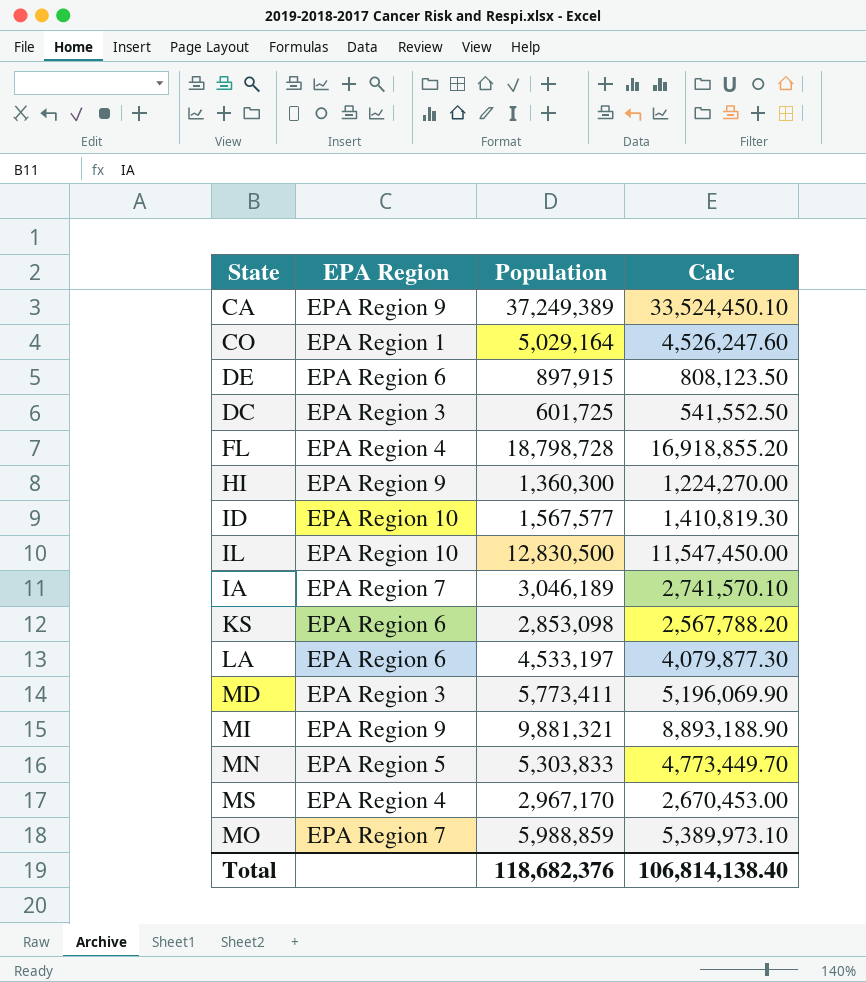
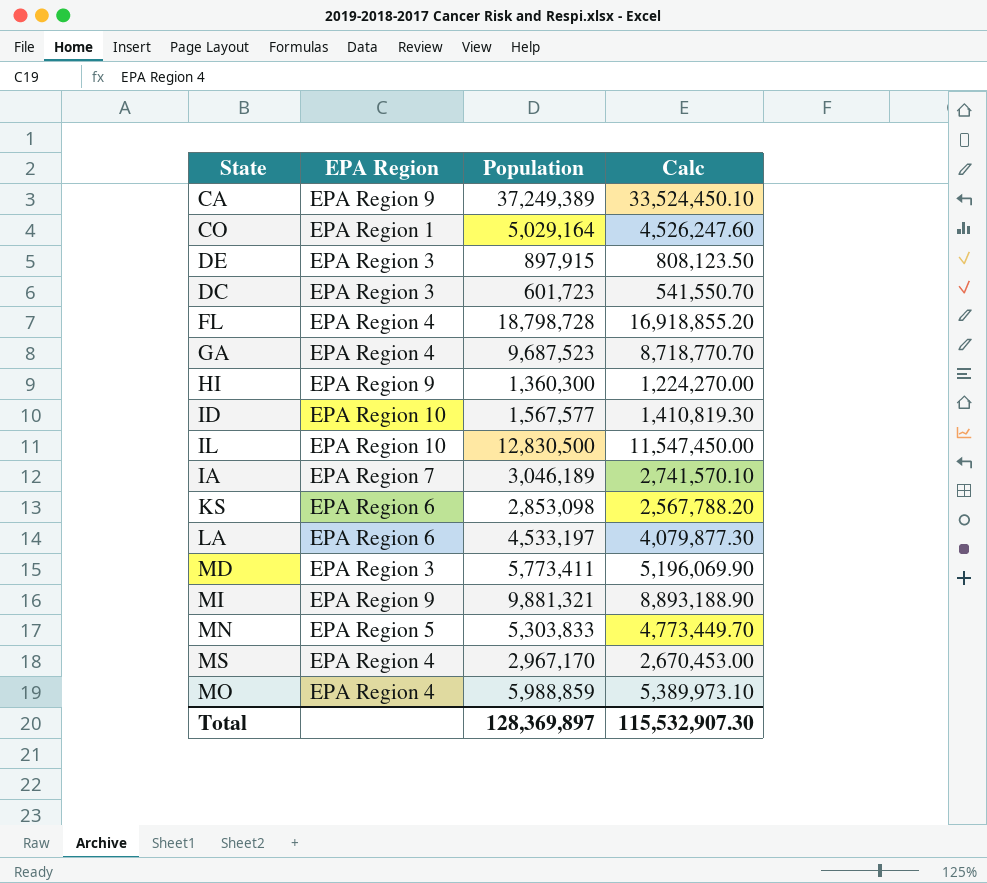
DE | EPA Region: EPA Region 6 -> EPA Region 3
DC | Population: 601,725 -> 601,723
DC | Calc: 541,552.50 -> 541,550.70
row GA: none -> EPA Region 4 | 9,687,523 | 8,718,770.70
MO | EPA Region: EPA Region 7 -> EPA Region 4
Total | Population: 118,682,376 -> 128,369,897
Total | Calc: 106,814,138.40 -> 115,532,907.30

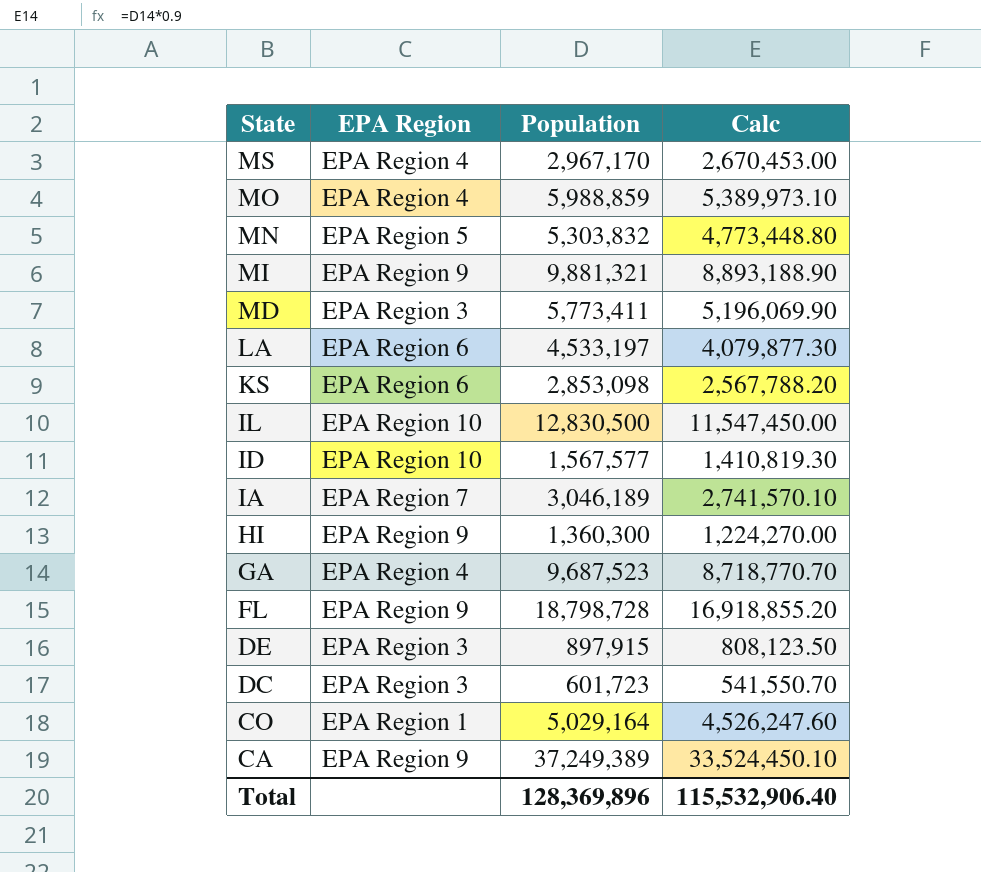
row order: none -> State descending
MN | Population: 5,303,833 -> 5,303,832
MN | Calc: 4,773,449.70 -> 4,773,448.80
FL | EPA Region: EPA Region 4 -> EPA Region 9
Total | Population: 128,369,897 -> 128,369,896
Total | Calc: 115,532,907.30 -> 115,532,906.40

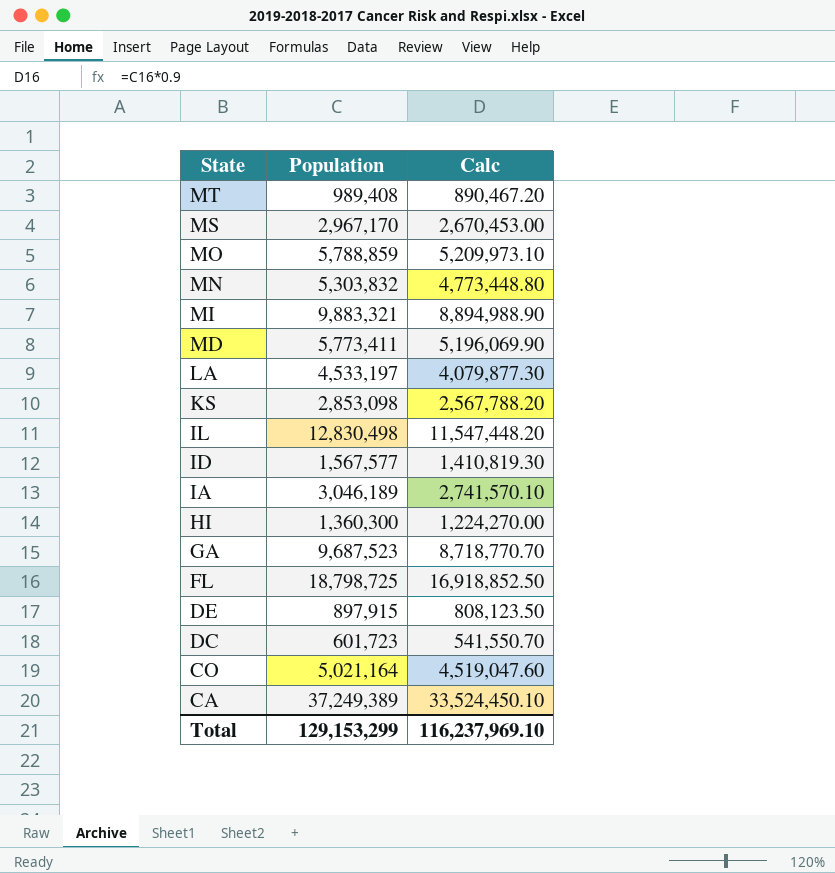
column EPA Region | position: 2 -> none
row MT: none -> 989,408 | 890,467.20
MO | Population: 5,988,859 -> 5,788,859
MO | Calc: 5,389,973.10 -> 5,209,973.10
MI | Population: 9,881,321 -> 9,883,321
MI | Calc: 8,893,188.90 -> 8,894,988.90
IL | Population: 12,830,500 -> 12,830,498
IL | Calc: 11,547,450.00 -> 11,547,448.20
FL | Population: 18,798,728 -> 18,798,725
FL | Calc: 16,918,855.20 -> 16,918,852.50
CO | Population: 5,029,164 -> 5,021,164
CO | Calc: 4,526,247.60 -> 4,519,047.60
Total | Population: 128,369,896 -> 129,153,299
Total | Calc: 115,532,906.40 -> 116,237,969.10

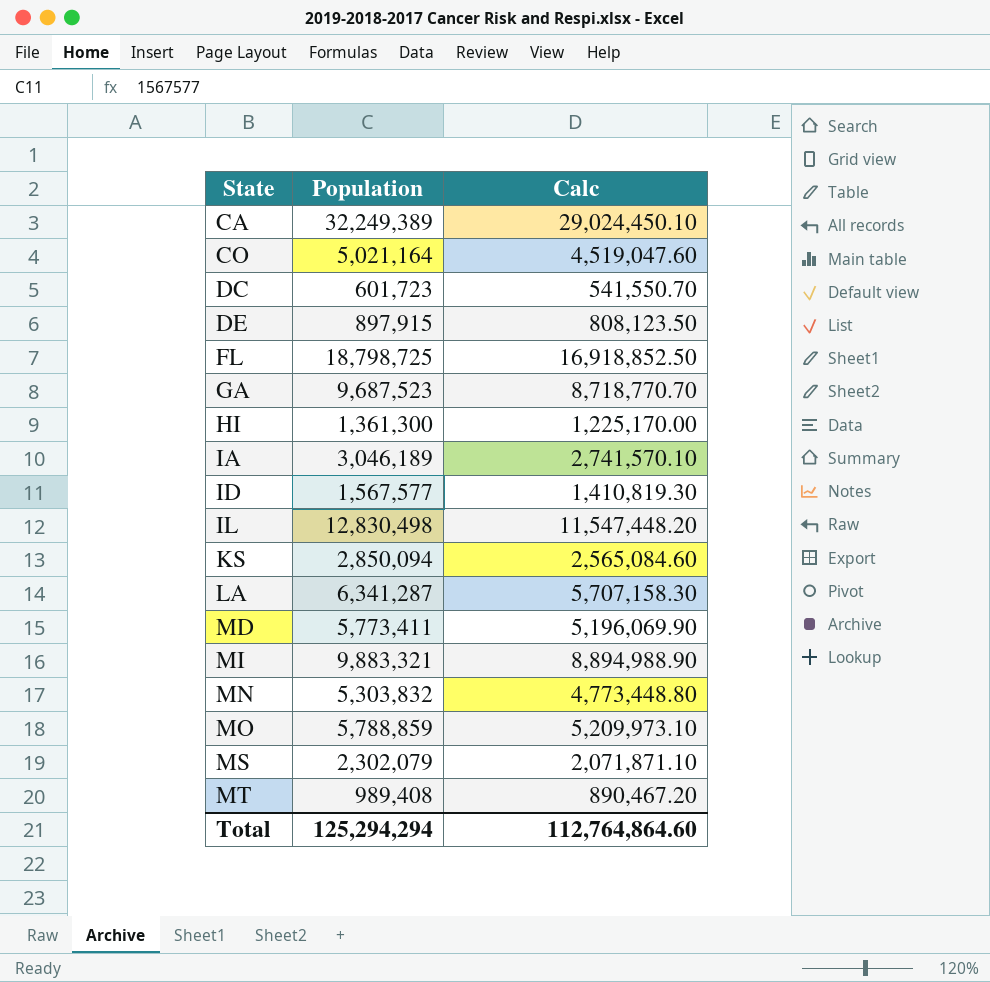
row order: State descending -> State ascending
CA | Population: 37,249,389 -> 32,249,389
CA | Calc: 33,524,450.10 -> 29,024,450.10
HI | Population: 1,360,300 -> 1,361,300
HI | Calc: 1,224,270.00 -> 1,225,170.00
KS | Population: 2,853,098 -> 2,850,094
KS | Calc: 2,567,788.20 -> 2,565,084.60
LA | Population: 4,533,197 -> 6,341,287
LA | Calc: 4,079,877.30 -> 5,707,158.30
MS | Population: 2,967,170 -> 2,302,079
MS | Calc: 2,670,453.00 -> 2,071,871.10
Total | Population: 129,153,299 -> 125,294,294
Total | Calc: 116,237,969.10 -> 112,764,864.60

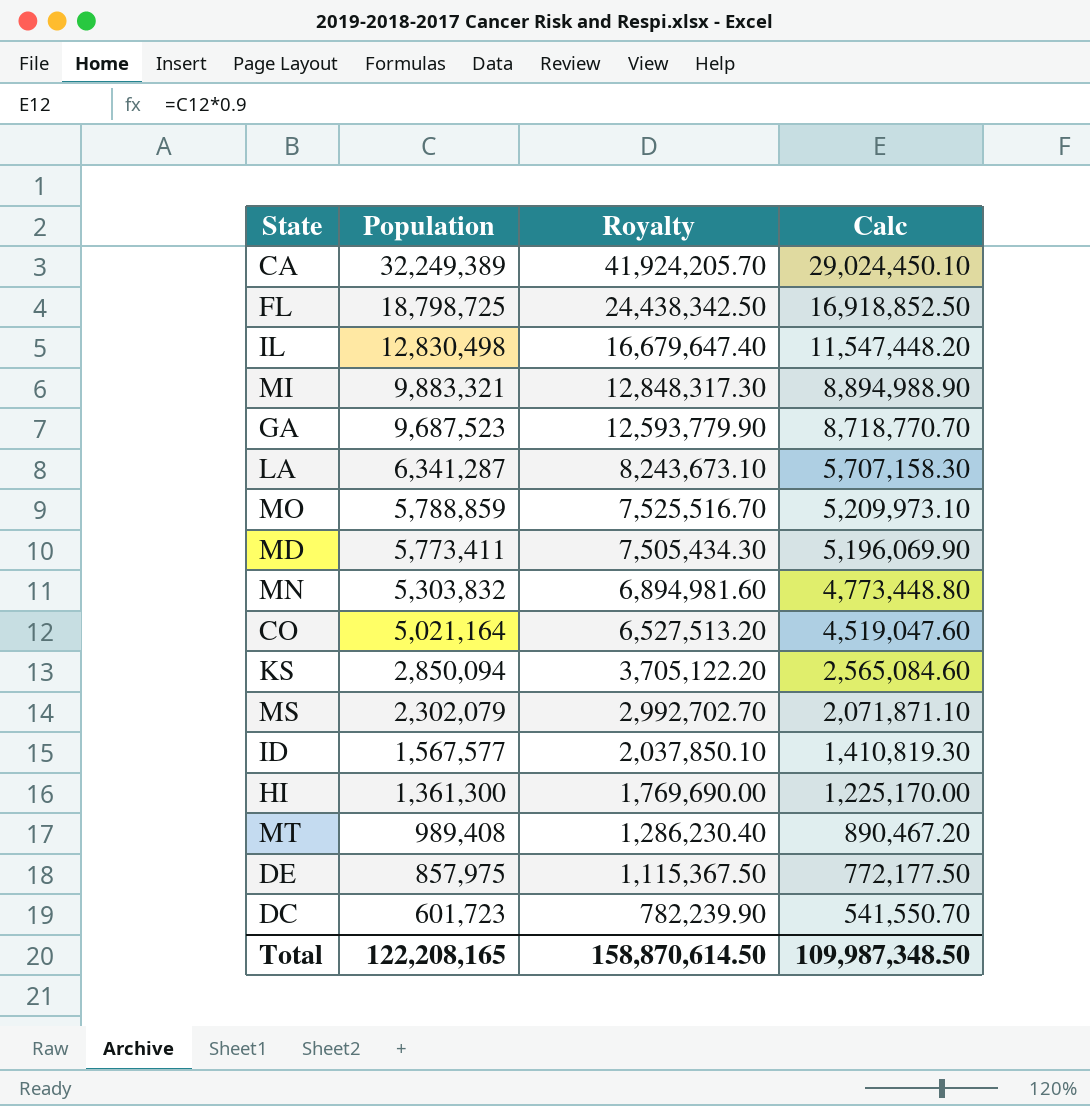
row order: State ascending -> Population descending
column Royalty | formula: none -> [Population] * 1.3
row IA: 3,046,189 | 2,741,570.10 -> none
DE | Population: 897,915 -> 857,975
DE | Calc: 808,123.50 -> 772,177.50
Total | Population: 125,294,294 -> 122,208,165
Total | Calc: 112,764,864.60 -> 109,987,348.50

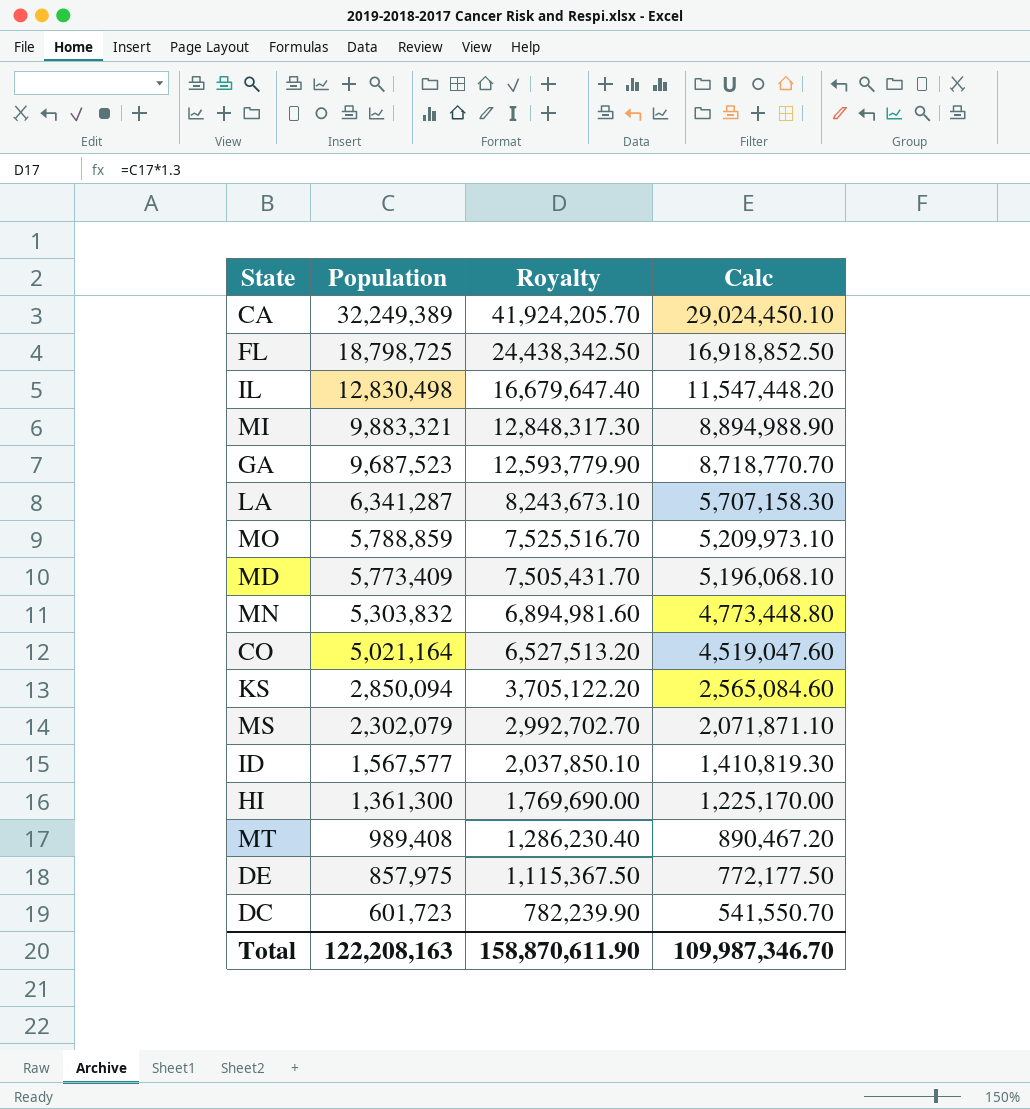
MD | Population: 5,773,411 -> 5,773,409
MD | Royalty: 7,505,434.30 -> 7,505,431.70
MD | Calc: 5,196,069.90 -> 5,196,068.10
Total | Population: 122,208,165 -> 122,208,163
Total | Royalty: 158,870,614.50 -> 158,870,611.90
Total | Calc: 109,987,348.50 -> 109,987,346.70

